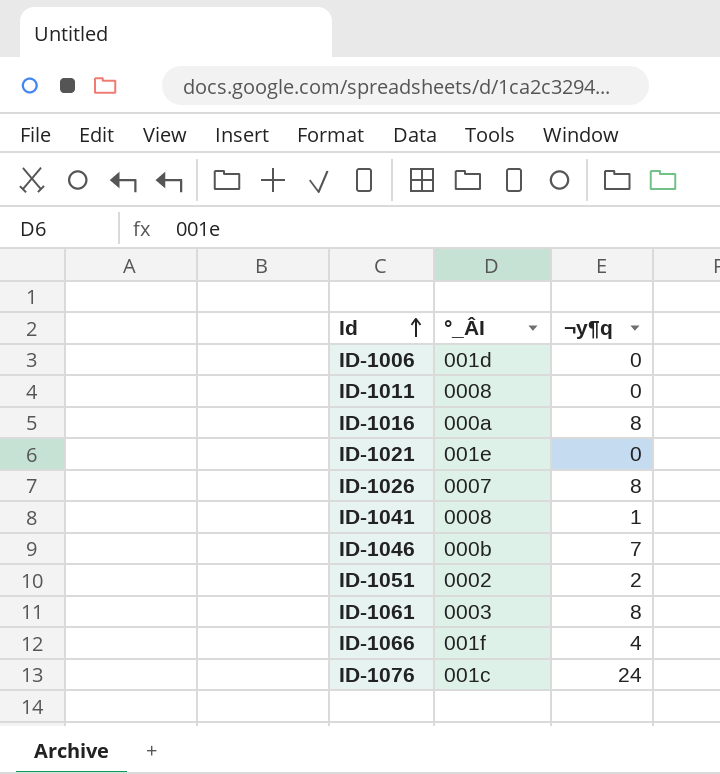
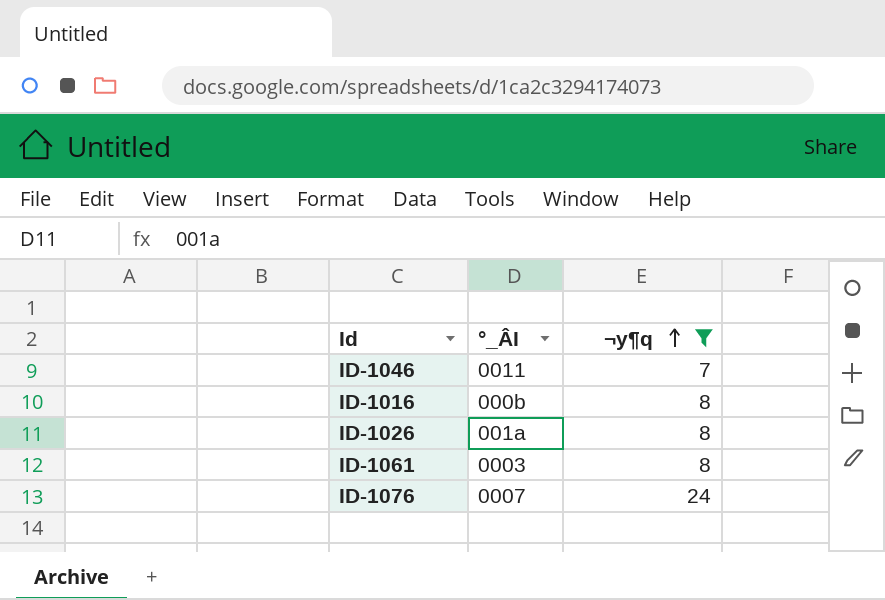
filter: none -> ¬y¶q >= 7
row order: Id ascending -> ¬y¶q ascending
ID-1046 | °_ÂI: 000b -> 0011
ID-1016 | °_ÂI: 000a -> 000b
ID-1026 | °_ÂI: 0007 -> 001a
ID-1076 | °_ÂI: 001c -> 0007

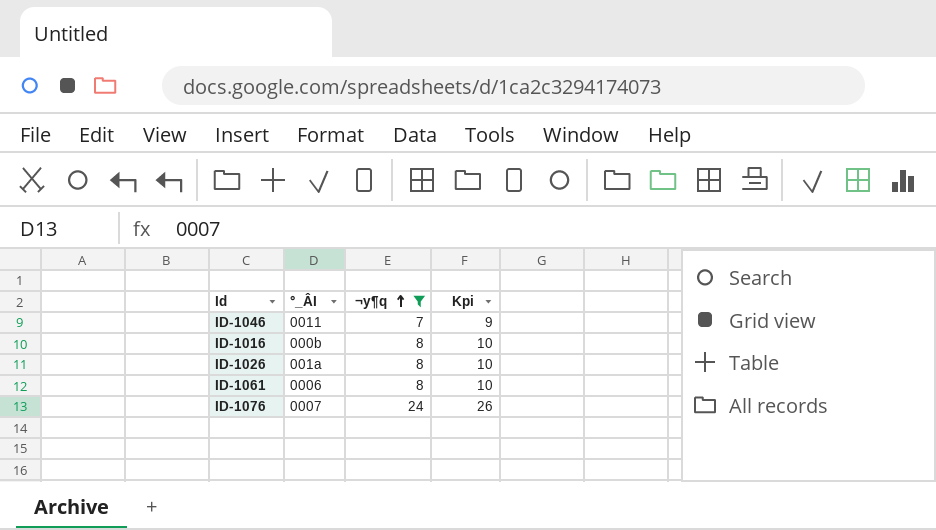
column Kpi | formula: none -> [¬y¶q] + 2
ID-1061 | °_ÂI: 0003 -> 0006

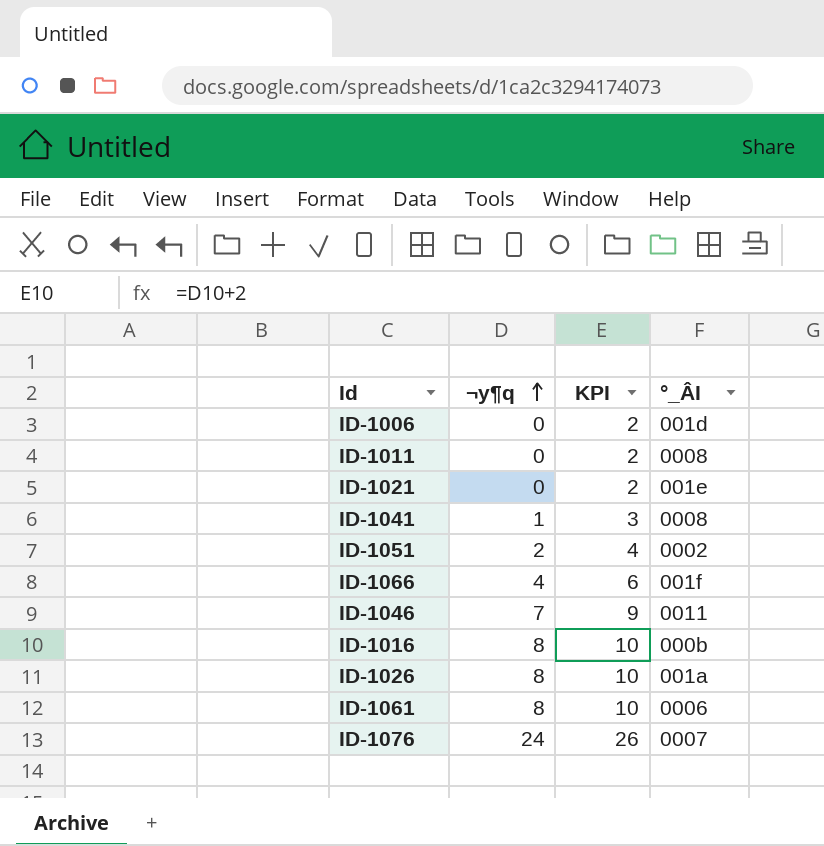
filter: ¬y¶q >= 7 -> none
column name: Kpi -> KPI
column °_ÂI | position: 2 -> 4

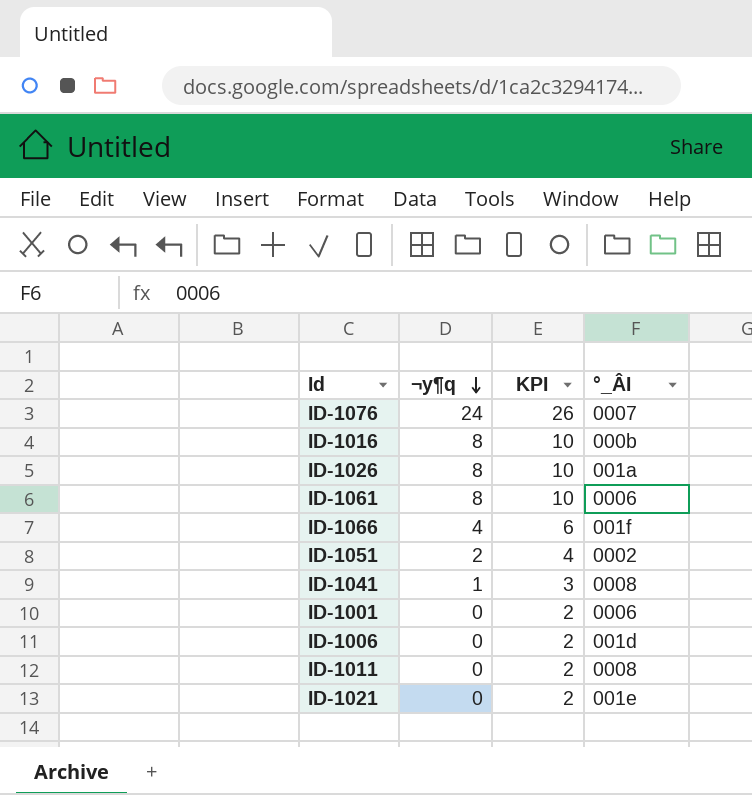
row order: ¬y¶q ascending -> ¬y¶q descending
row ID-1046: 7 | 9 | 0011 -> none
row ID-1001: none -> 0 | 2 | 0006

